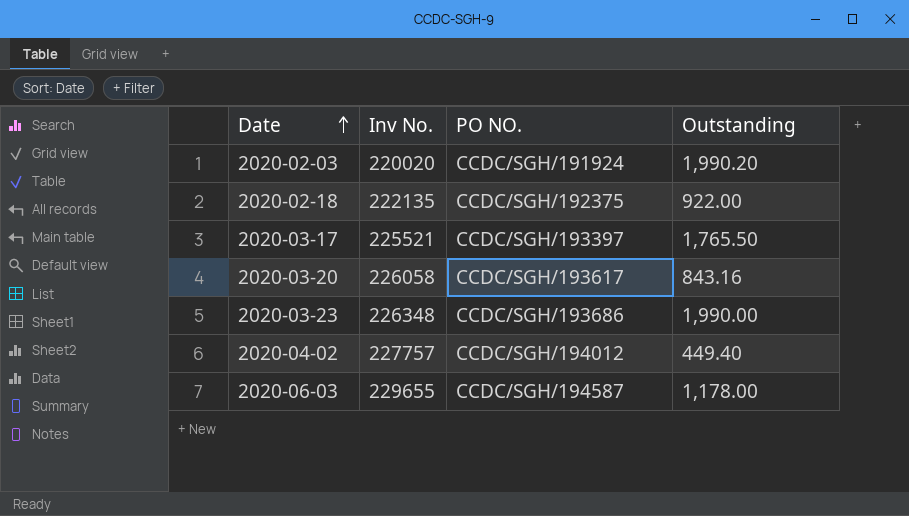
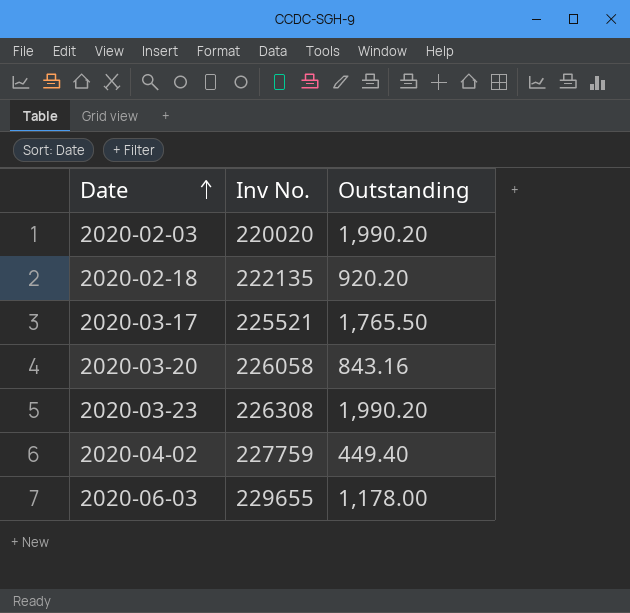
column PO NO. | position: 3 -> none
2020-02-18 | Outstanding: 922.00 -> 920.20
2020-03-23 | Inv No.: 226348 -> 226308
2020-03-23 | Outstanding: 1,990.00 -> 1,990.20
2020-04-02 | Inv No.: 227757 -> 227759

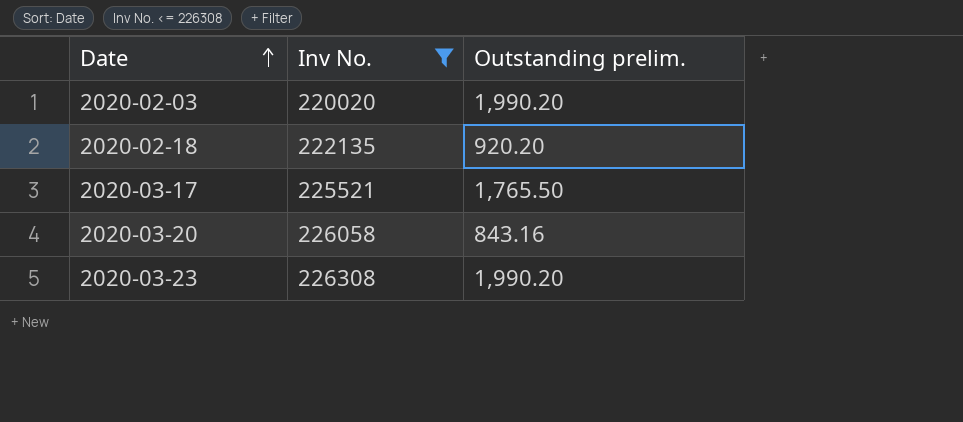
filter: none -> Inv No. <= 226308
column name: Outstanding -> Outstanding prelim.

